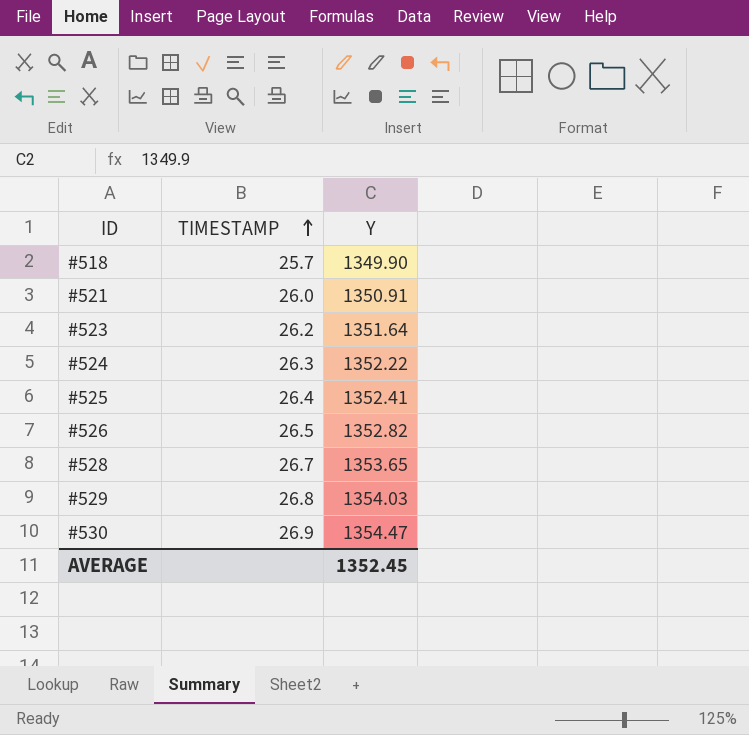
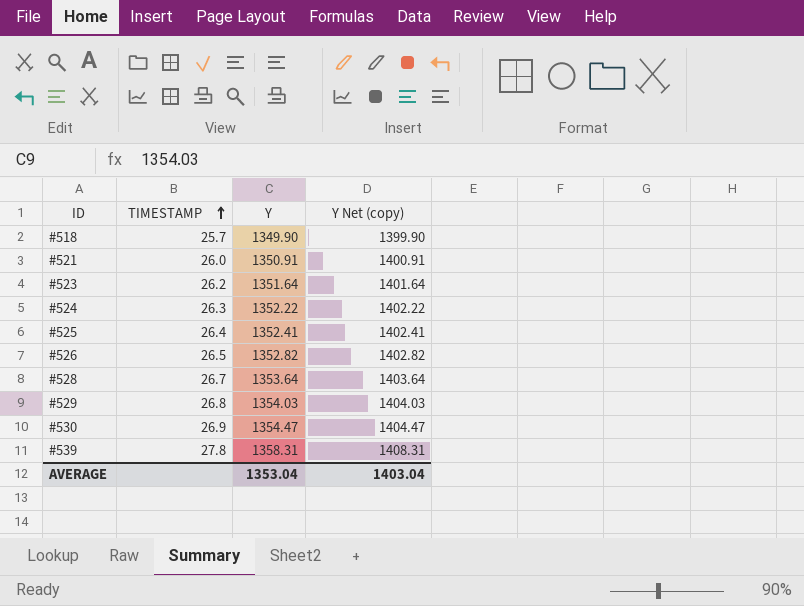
column Y Net (copy) | formula: none -> [Y] + 50
#528 | Y: 1353.65 -> 1353.64
row #539: none -> 27.8 | 1358.31 | 1408.31
AVERAGE | Y: 1352.45 -> 1353.04

